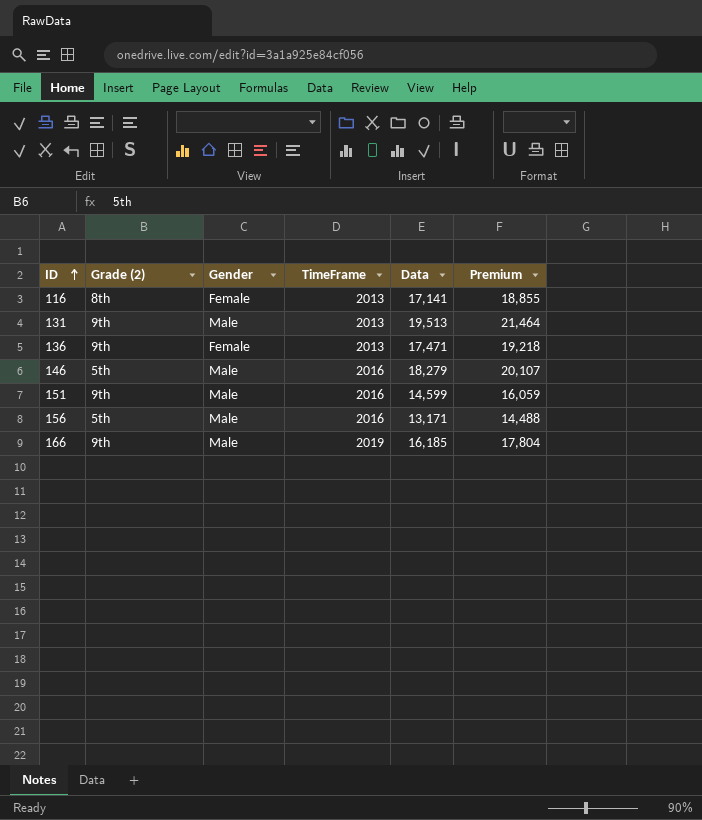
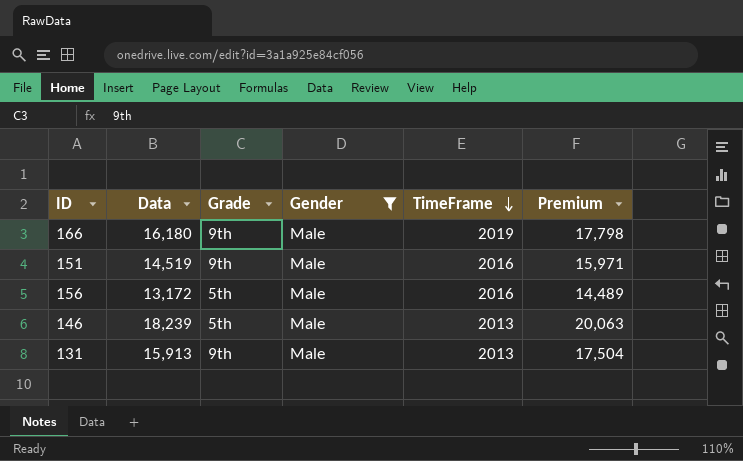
filter: none -> Gender = Male
row order: ID ascending -> TimeFrame descending
column Data | position: 5 -> 2
column name: Grade (2) -> Grade
166 | Data: 16,185 -> 16,180
166 | Premium: 17,804 -> 17,798
151 | Data: 14,599 -> 14,519
151 | Premium: 16,059 -> 15,971
156 | Data: 13,171 -> 13,172
156 | Premium: 14,488 -> 14,489
146 | Data: 18,279 -> 18,239
146 | TimeFrame: 2016 -> 2013
146 | Premium: 20,107 -> 20,063
131 | Data: 19,513 -> 15,913
131 | Premium: 21,464 -> 17,504

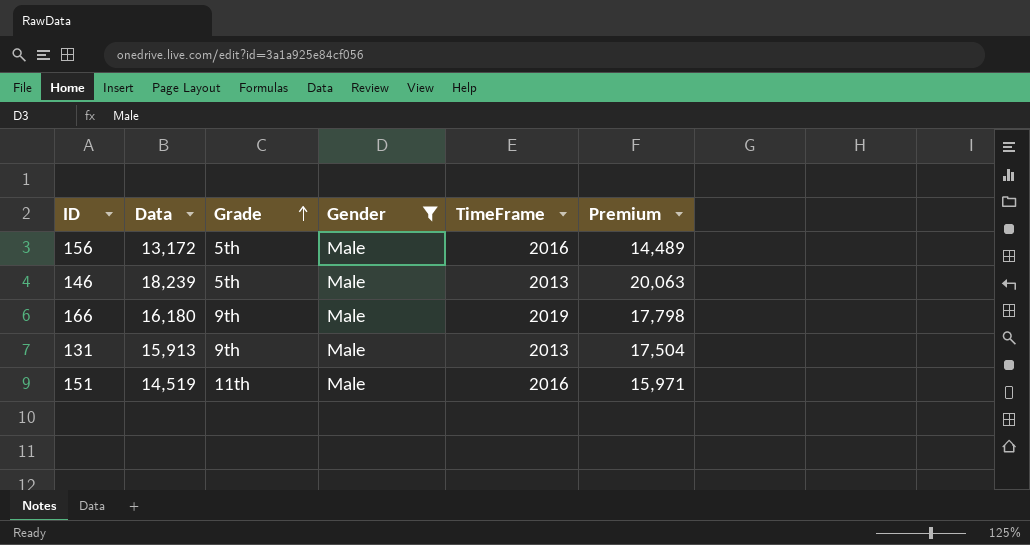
row order: TimeFrame descending -> Grade ascending
151 | Grade: 9th -> 11th

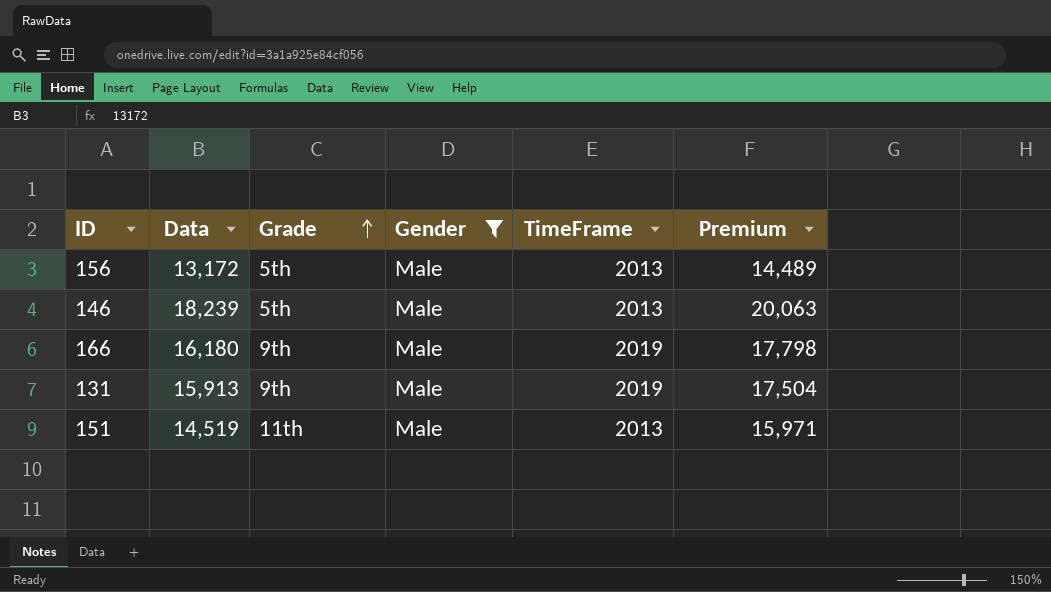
156 | TimeFrame: 2016 -> 2013
131 | TimeFrame: 2013 -> 2019
151 | TimeFrame: 2016 -> 2013

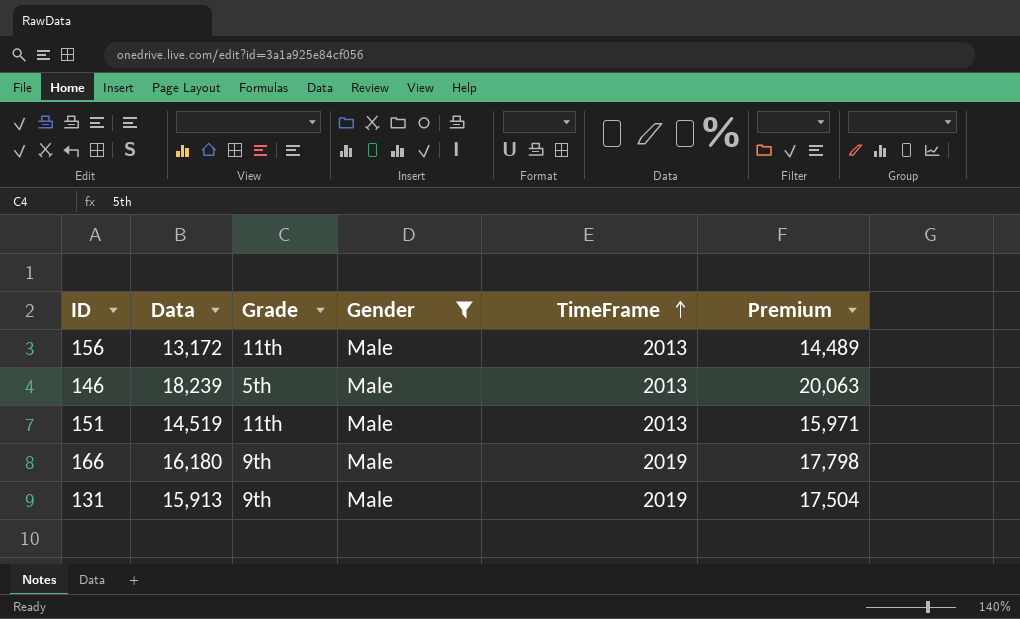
row order: Grade ascending -> TimeFrame ascending
156 | Grade: 5th -> 11th

